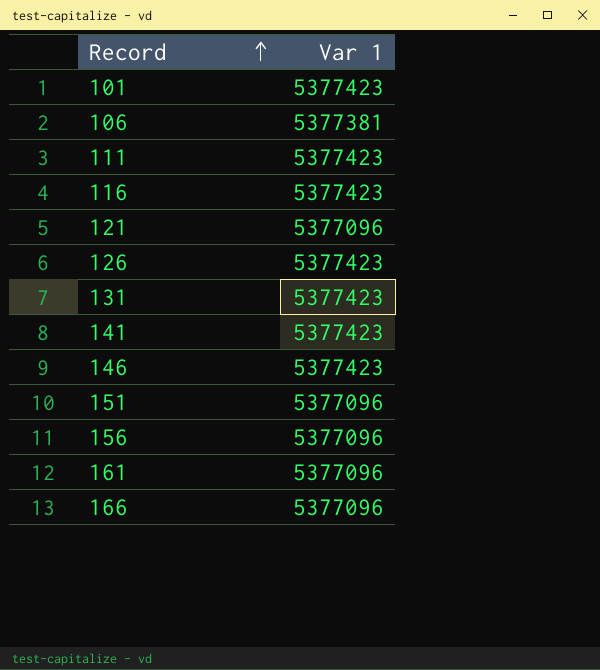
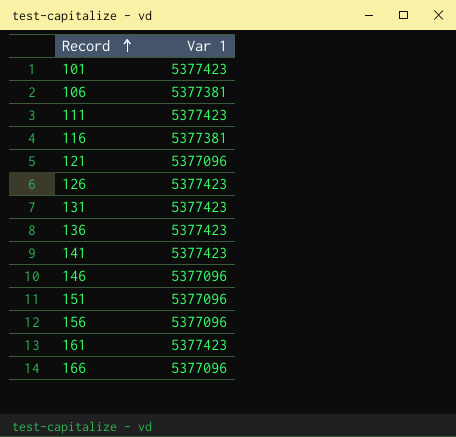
116 | Var 1: 5377423 -> 5377381
row 136: none -> 5377423
146 | Var 1: 5377423 -> 5377096
161 | Var 1: 5377096 -> 5377423

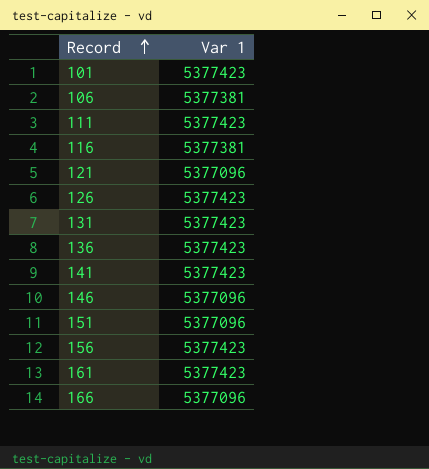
156 | Var 1: 5377096 -> 5377423

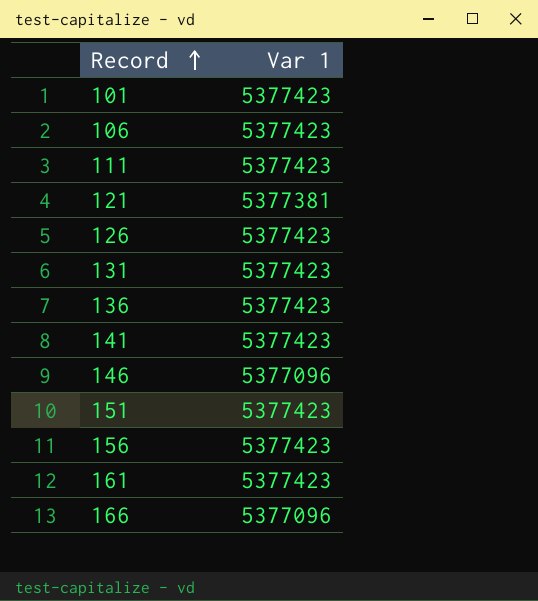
row 116: 5377381 -> none
106 | Var 1: 5377381 -> 5377423
121 | Var 1: 5377096 -> 5377381
151 | Var 1: 5377096 -> 5377423

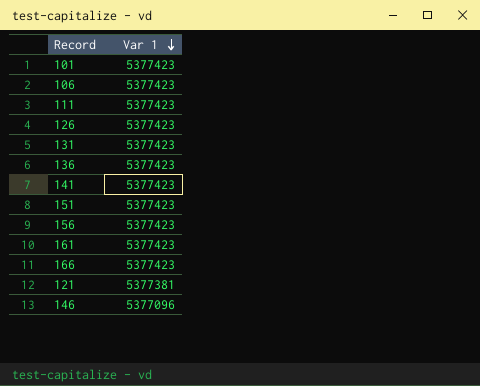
row order: Record ascending -> Var 1 descending
166 | Var 1: 5377096 -> 5377423

